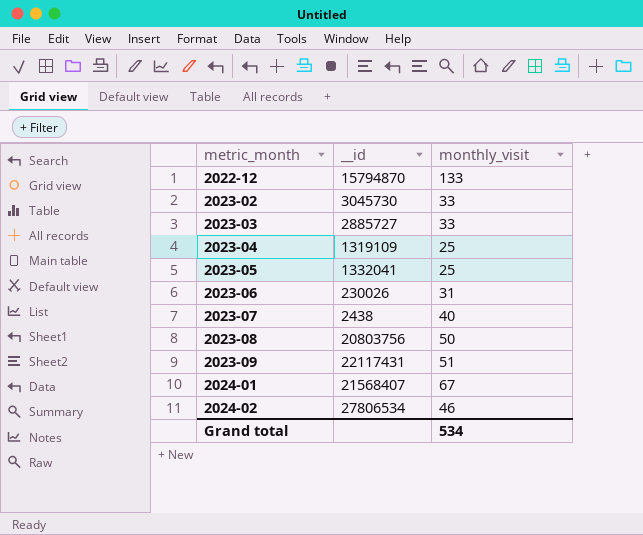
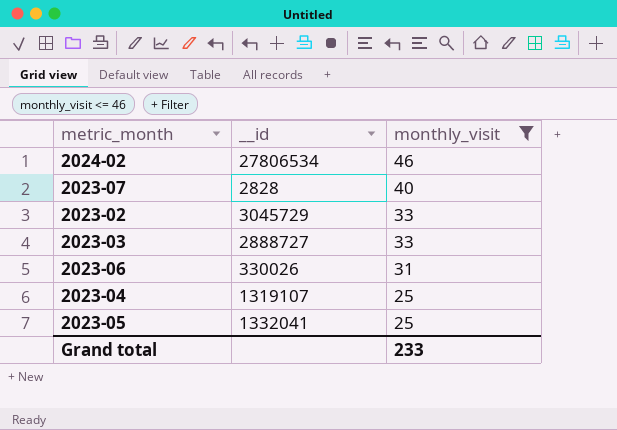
filter: none -> monthly_visit <= 46
row order: metric_month ascending -> monthly_visit descending
2023-07 | __id: 2438 -> 2828
2023-02 | __id: 3045730 -> 3045729
2023-03 | __id: 2885727 -> 2888727
2023-06 | __id: 230026 -> 330026
2023-04 | __id: 1319109 -> 1319107
Grand total | monthly_visit: 534 -> 233

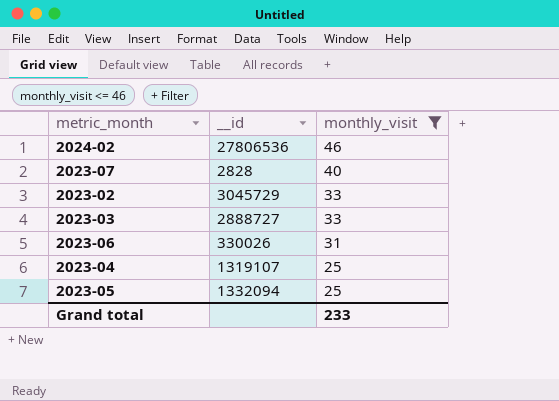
2024-02 | __id: 27806534 -> 27806536
2023-05 | __id: 1332041 -> 1332094

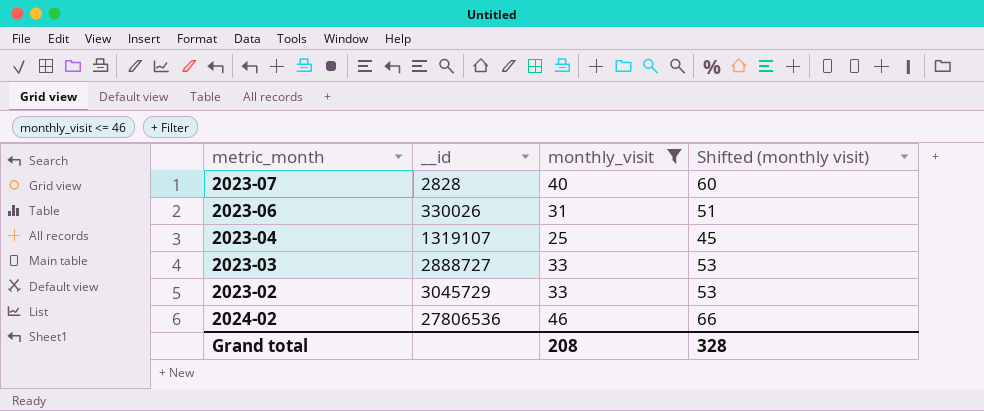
row order: monthly_visit descending -> __id ascending
column Shifted (monthly visit) | formula: none -> [monthly_visit] + 20
row 2023-05: 1332094 | 25 -> none
Grand total | monthly_visit: 233 -> 208

